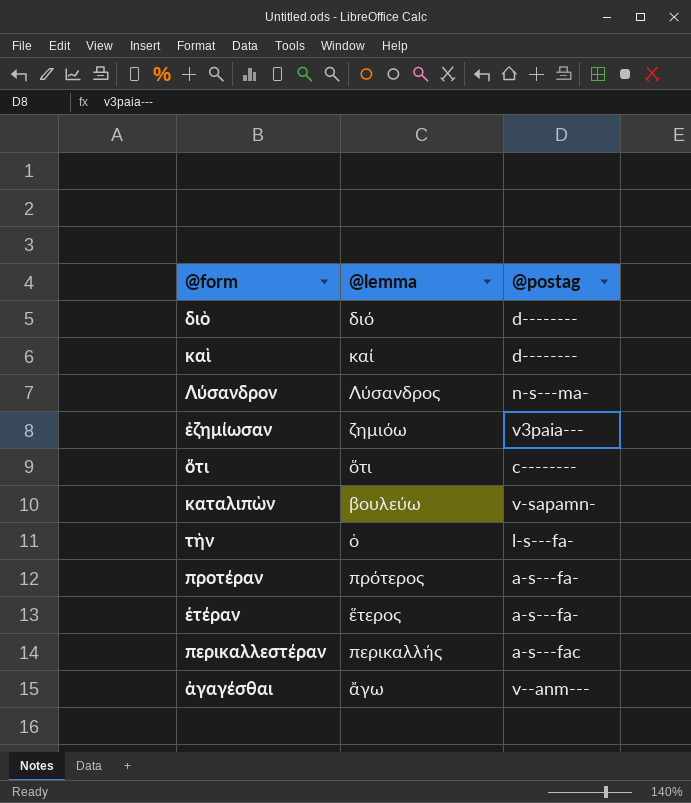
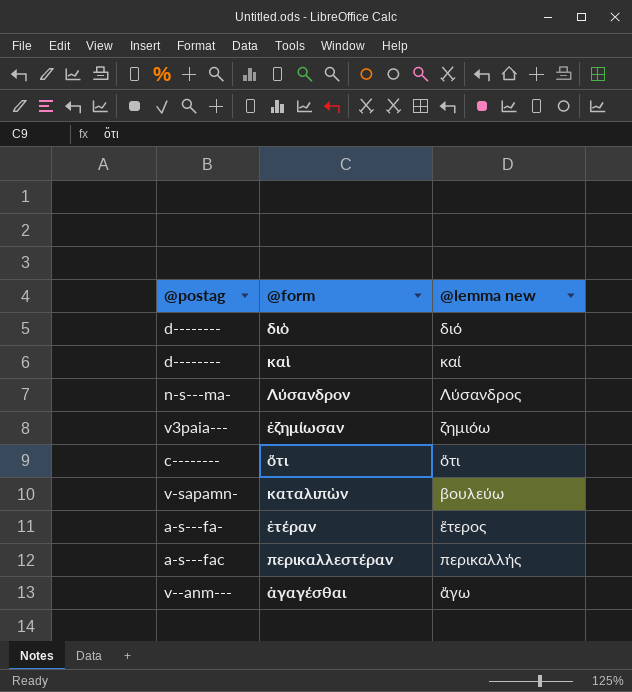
column @postag | position: 3 -> 1
column name: @lemma -> @lemma new
row τὴν: ὁ | l-s---fa- -> none
row προτέραν: πρότερος | a-s---fa- -> none

